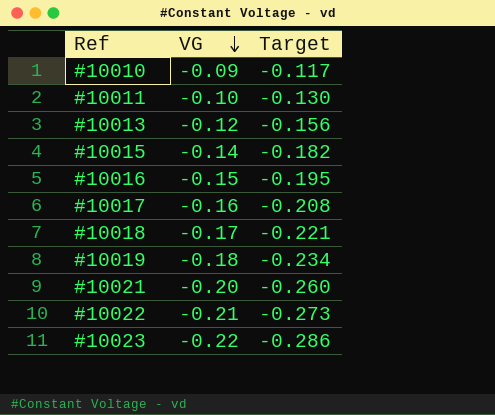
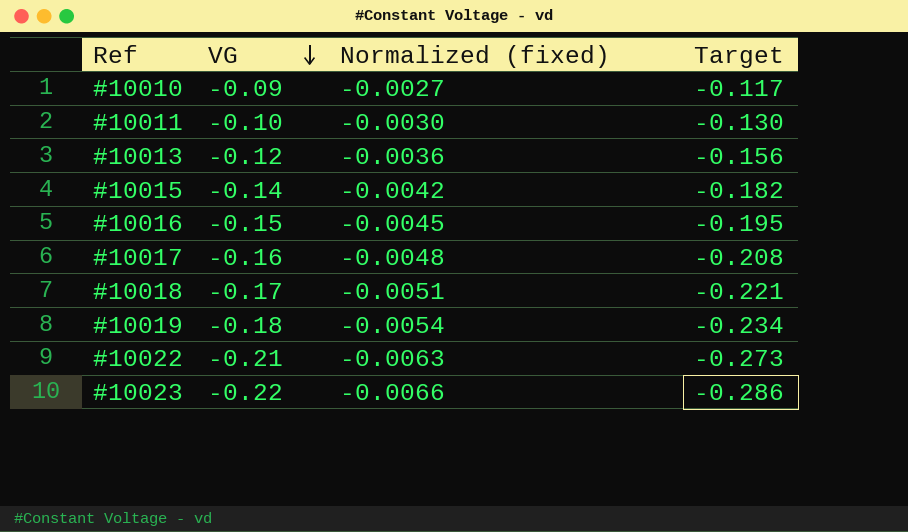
column Normalized (fixed) | formula: none -> [VG] * 0.03
row #10021: -0.20 | -0.260 -> none

